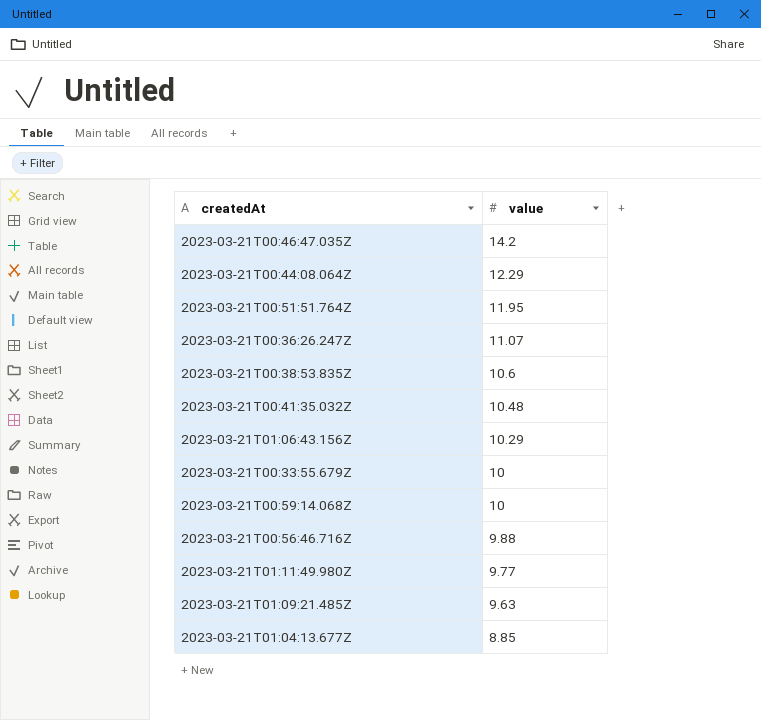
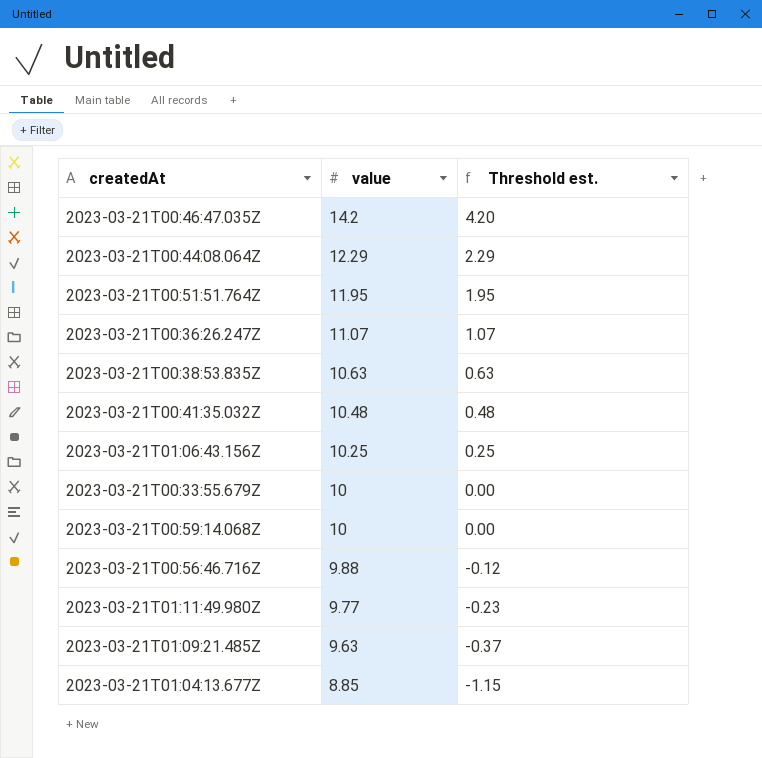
column Threshold est. | formula: none -> [value] - 10
2023-03-21T00:38:53.835Z | value: 10.6 -> 10.63
2023-03-21T01:06:43.156Z | value: 10.29 -> 10.25

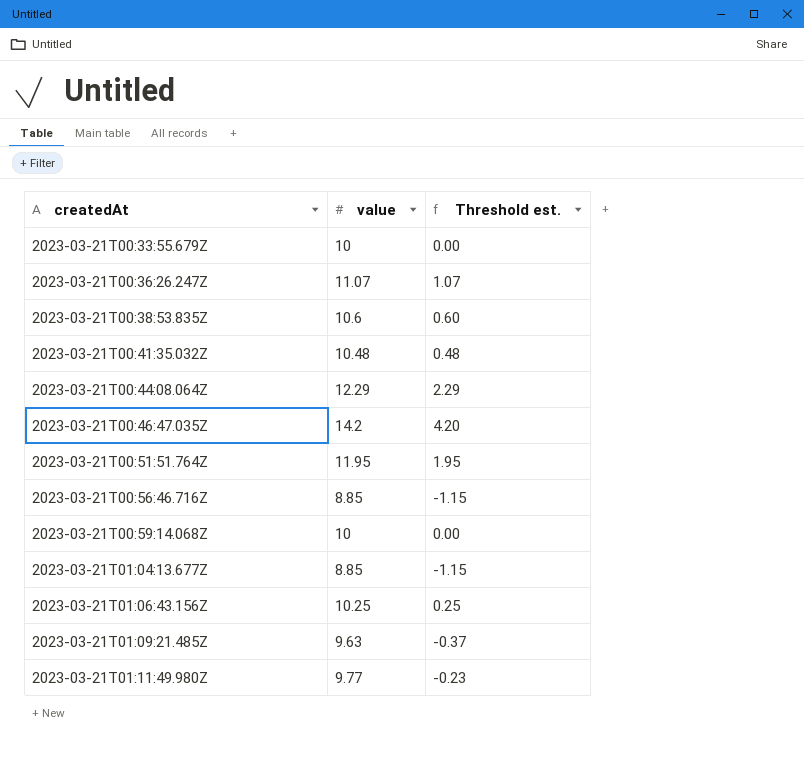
row order: value descending -> createdAt ascending
2023-03-21T00:38:53.835Z | value: 10.63 -> 10.6
2023-03-21T00:38:53.835Z | Threshold est.: 0.63 -> 0.60
2023-03-21T00:56:46.716Z | value: 9.88 -> 8.85
2023-03-21T00:56:46.716Z | Threshold est.: -0.12 -> -1.15

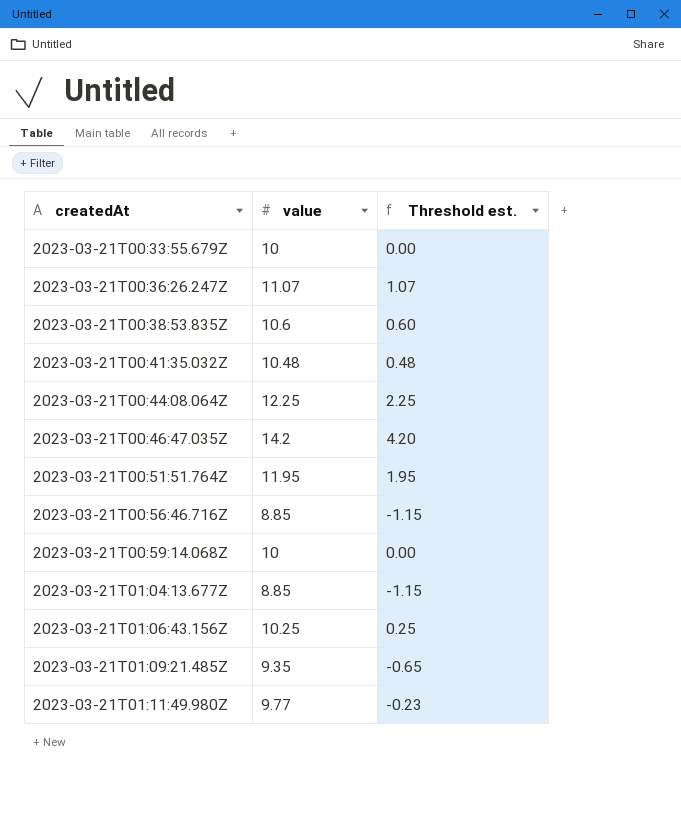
2023-03-21T00:44:08.064Z | value: 12.29 -> 12.25
2023-03-21T00:44:08.064Z | Threshold est.: 2.29 -> 2.25
2023-03-21T01:09:21.485Z | value: 9.63 -> 9.35
2023-03-21T01:09:21.485Z | Threshold est.: -0.37 -> -0.65

